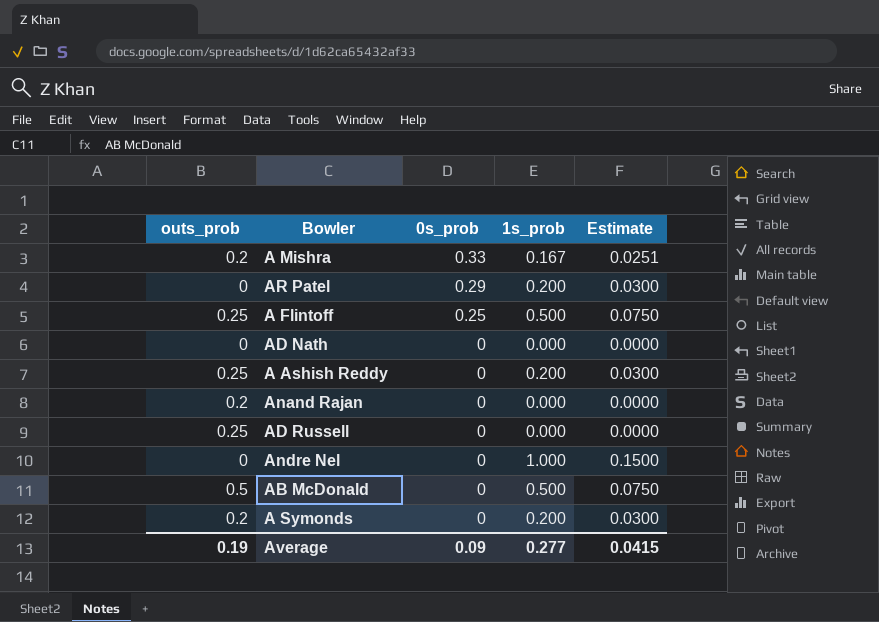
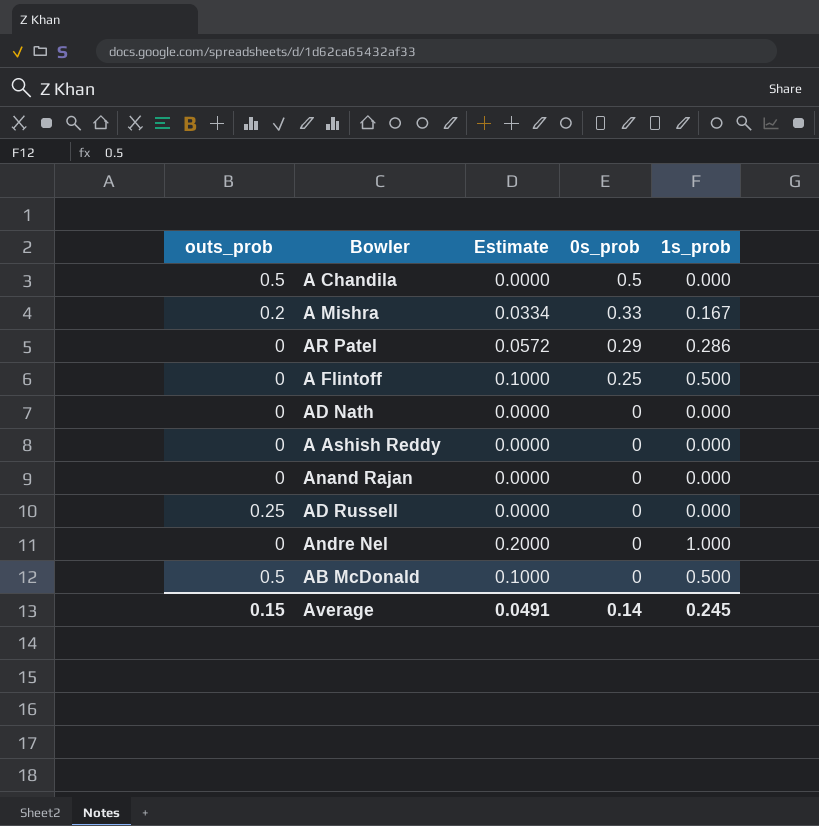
column Estimate | formula: [1s_prob] * 0.15 -> [1s_prob] * 0.2
column Estimate | position: 5 -> 3
row A Symonds: 0.2 | 0 | 0.200 | 0.0300 -> none
row A Chandila: none -> 0.5 | 0.0000 | 0.5 | 0.000
AR Patel | 1s_prob: 0.200 -> 0.286
A Flintoff | outs_prob: 0.25 -> 0
A Ashish Reddy | outs_prob: 0.25 -> 0
A Ashish Reddy | 1s_prob: 0.200 -> 0.000
Anand Rajan | outs_prob: 0.2 -> 0
Average | outs_prob: 0.19 -> 0.15
Average | Estimate: 0.0415 -> 0.0491
Average | 0s_prob: 0.09 -> 0.14
Average | 1s_prob: 0.277 -> 0.245

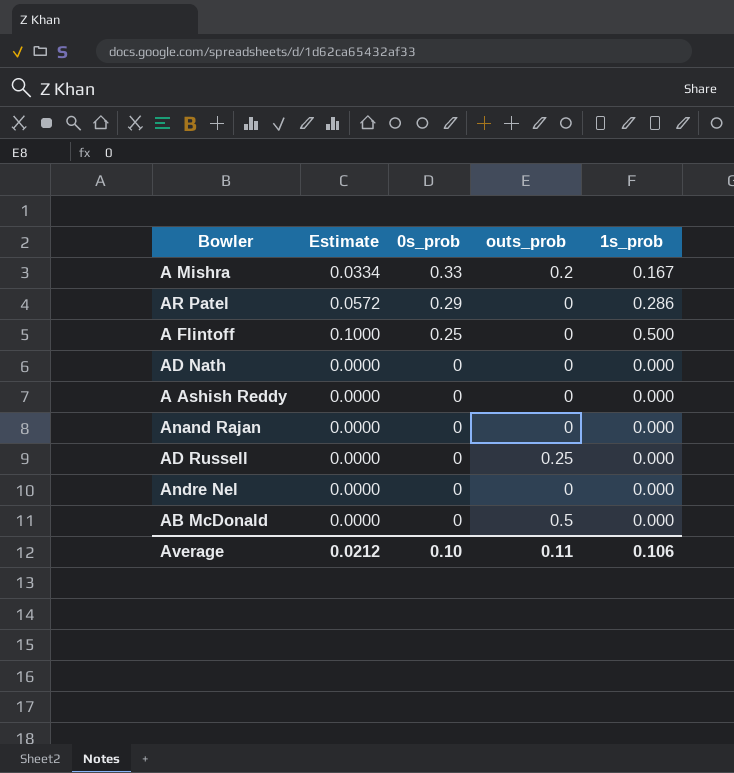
column outs_prob | position: 1 -> 4
row A Chandila: 0.5 | 0.0000 | 0.5 | 0.000 -> none
Andre Nel | Estimate: 0.2000 -> 0.0000
Andre Nel | 1s_prob: 1.000 -> 0.000
AB McDonald | Estimate: 0.1000 -> 0.0000
AB McDonald | 1s_prob: 0.500 -> 0.000
Average | Estimate: 0.0491 -> 0.0212
Average | 0s_prob: 0.14 -> 0.10
Average | outs_prob: 0.15 -> 0.11
Average | 1s_prob: 0.245 -> 0.106

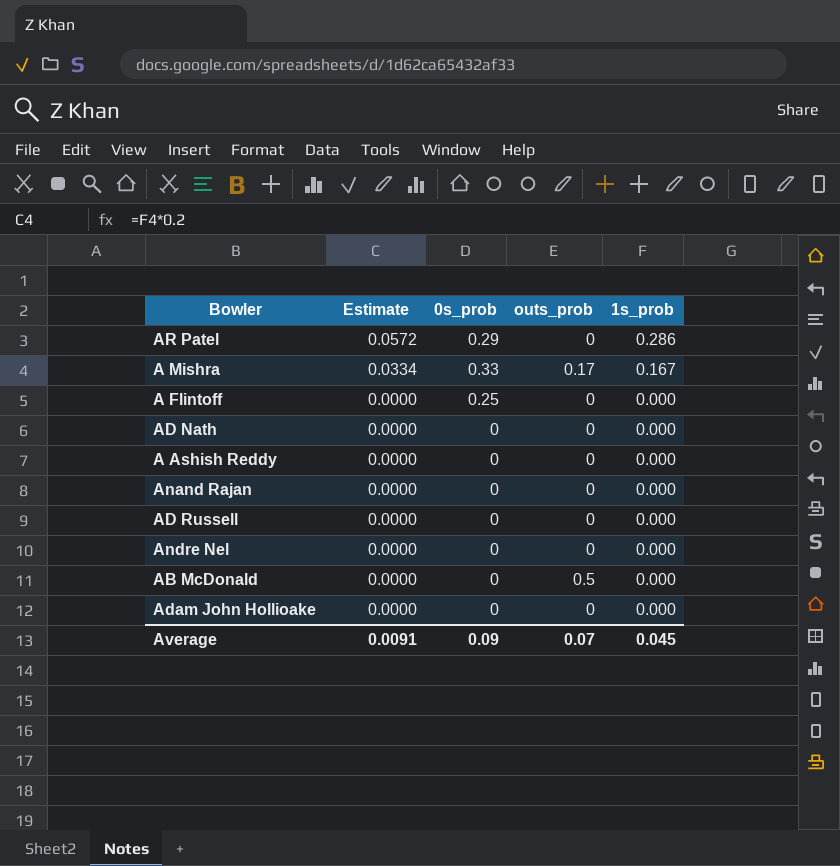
row order: 0s_prob descending -> Estimate descending
A Mishra | outs_prob: 0.2 -> 0.17
A Flintoff | Estimate: 0.1000 -> 0.0000
A Flintoff | 1s_prob: 0.500 -> 0.000
AD Russell | outs_prob: 0.25 -> 0
row Adam John Hollioake: none -> 0.0000 | 0 | 0 | 0.000
Average | Estimate: 0.0212 -> 0.0091
Average | 0s_prob: 0.10 -> 0.09
Average | outs_prob: 0.11 -> 0.07
Average | 1s_prob: 0.106 -> 0.045

